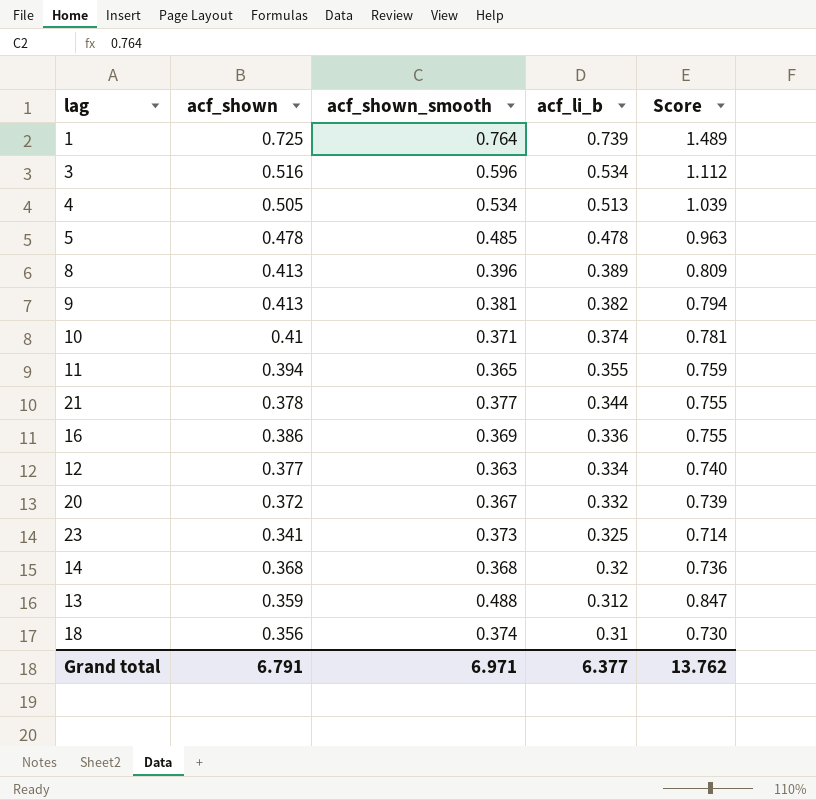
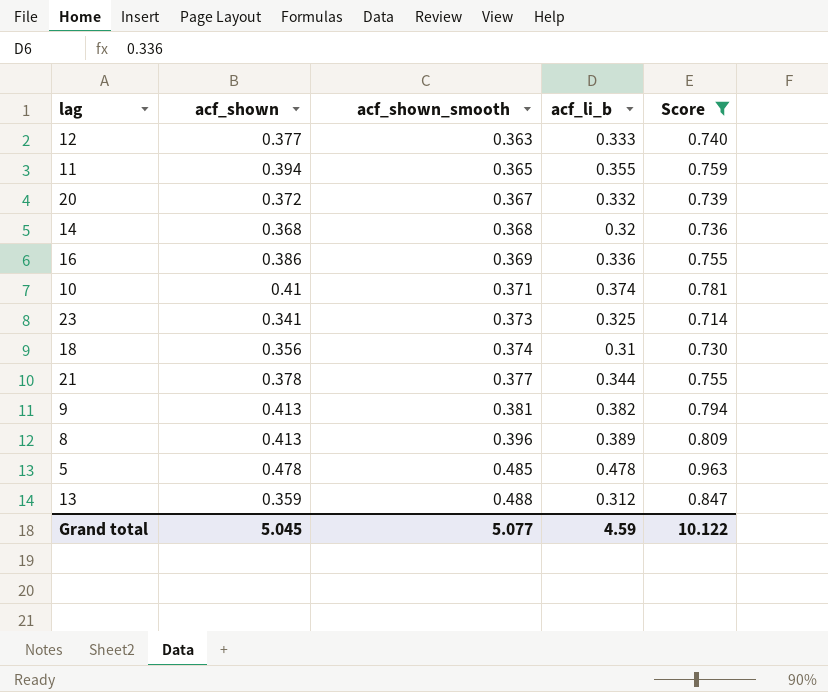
filter: none -> Score <= 0.963
row order: acf_li_b descending -> acf_shown_smooth ascending
12 | acf_li_b: 0.334 -> 0.333
Grand total | acf_shown: 6.791 -> 5.045
Grand total | acf_shown_smooth: 6.971 -> 5.077
Grand total | acf_li_b: 6.377 -> 4.59
Grand total | Score: 13.762 -> 10.122

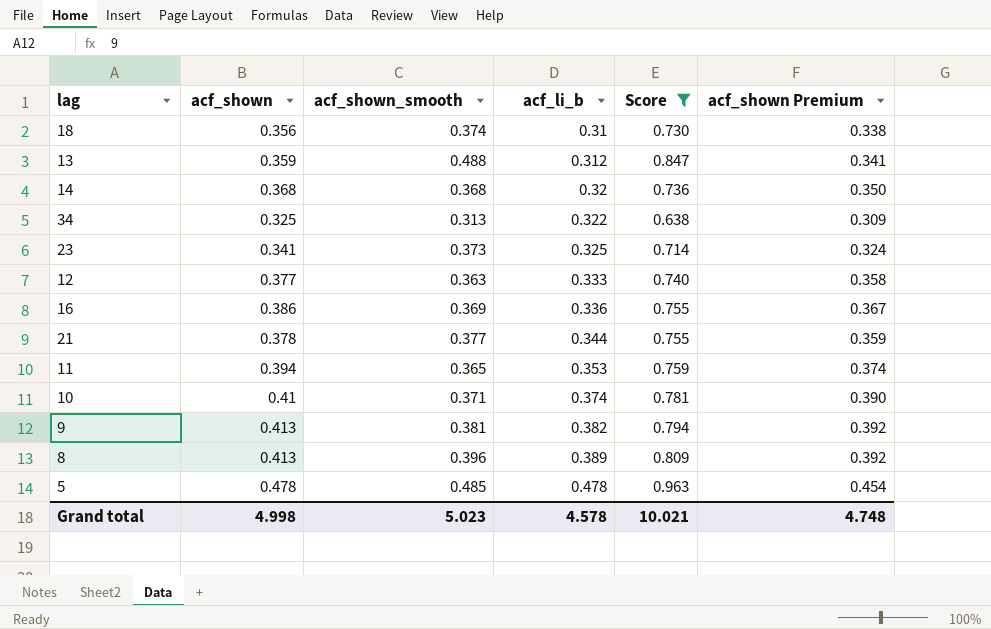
row order: acf_shown_smooth ascending -> acf_li_b ascending
column acf_shown Premium | formula: none -> [acf_shown] * 0.95
row 20: 0.372 | 0.367 | 0.332 | 0.739 -> none
row 34: none -> 0.325 | 0.313 | 0.322 | 0.638 | 0.309
11 | acf_li_b: 0.355 -> 0.353
Grand total | acf_shown: 5.045 -> 4.998
Grand total | acf_shown_smooth: 5.077 -> 5.023
Grand total | acf_li_b: 4.59 -> 4.578
Grand total | Score: 10.122 -> 10.021

